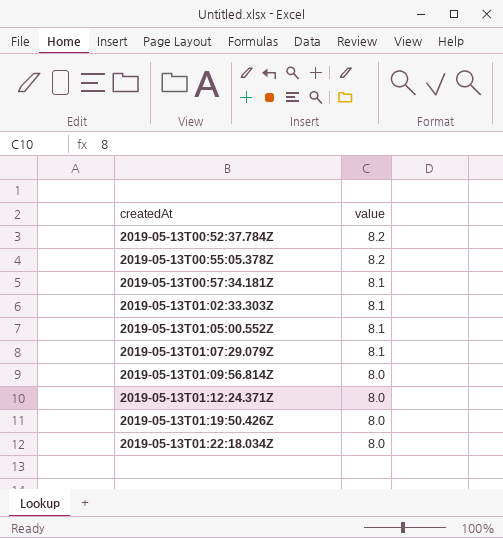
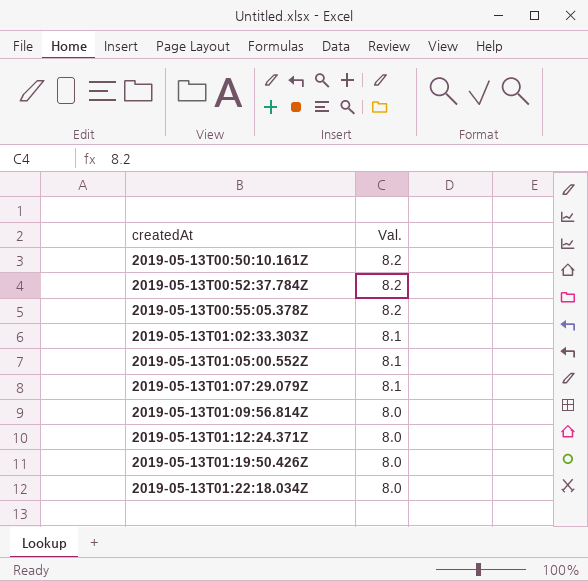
column name: value -> Val.
row 2019-05-13T00:57:34.181Z: 8.1 -> none
row 2019-05-13T00:50:10.161Z: none -> 8.2

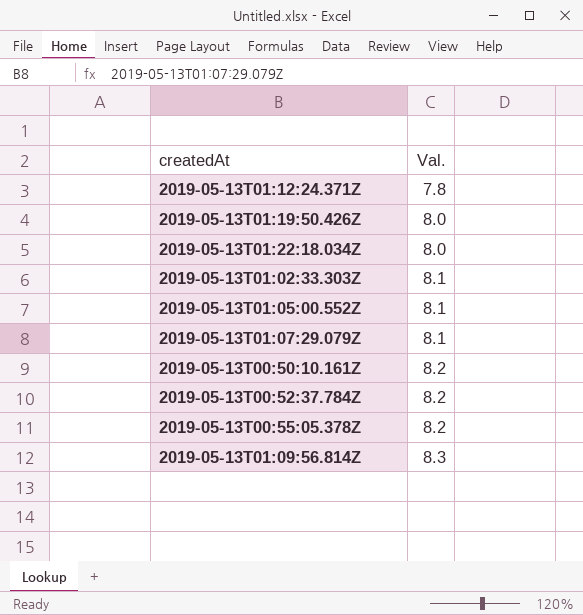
row order: createdAt ascending -> Val. ascending
2019-05-13T01:12:24.371Z | Val.: 8.0 -> 7.8
2019-05-13T01:09:56.814Z | Val.: 8.0 -> 8.3

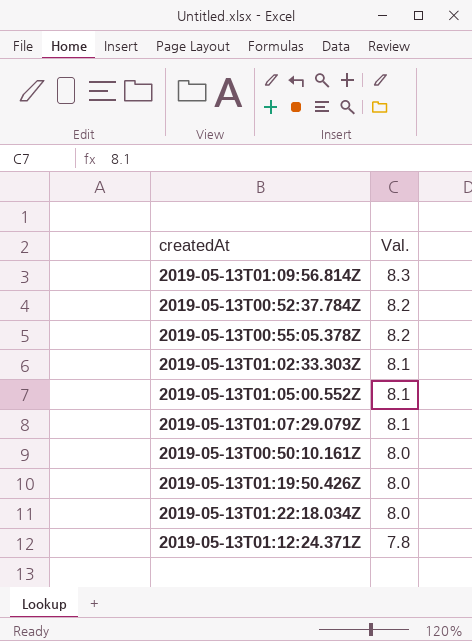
row order: Val. ascending -> Val. descending
2019-05-13T00:50:10.161Z | Val.: 8.2 -> 8.0

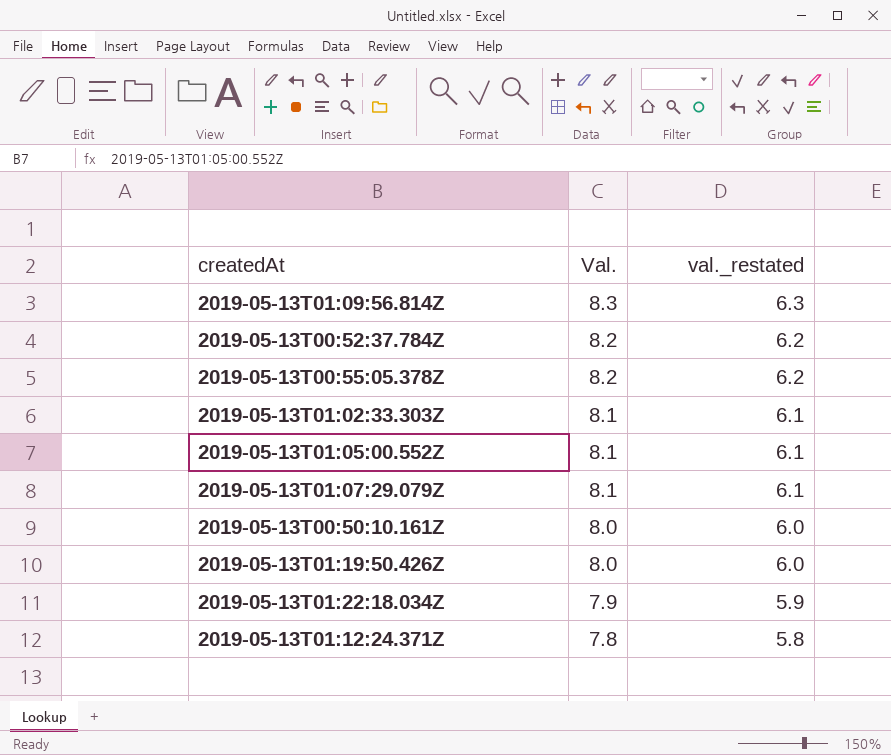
column val._restated | formula: none -> [Val.] - 2
2019-05-13T01:22:18.034Z | Val.: 8.0 -> 7.9

